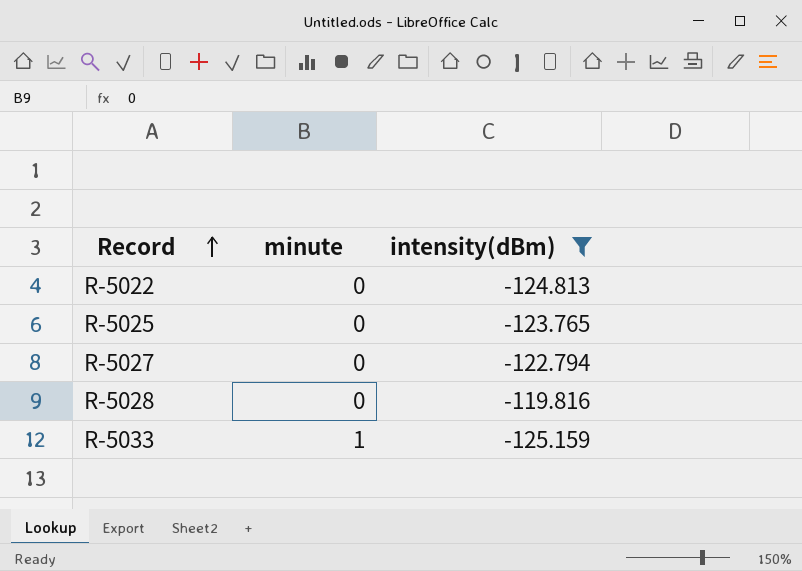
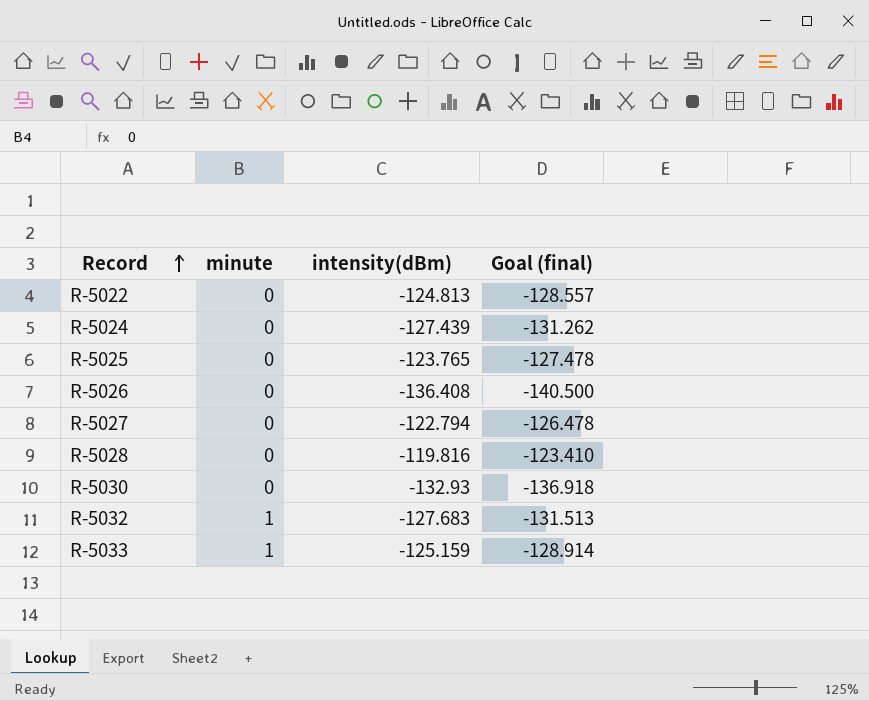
filter: intensity(dBm) >= -125.159 -> none
column Goal (final) | formula: none -> [intensity(dBm)] * 1.03

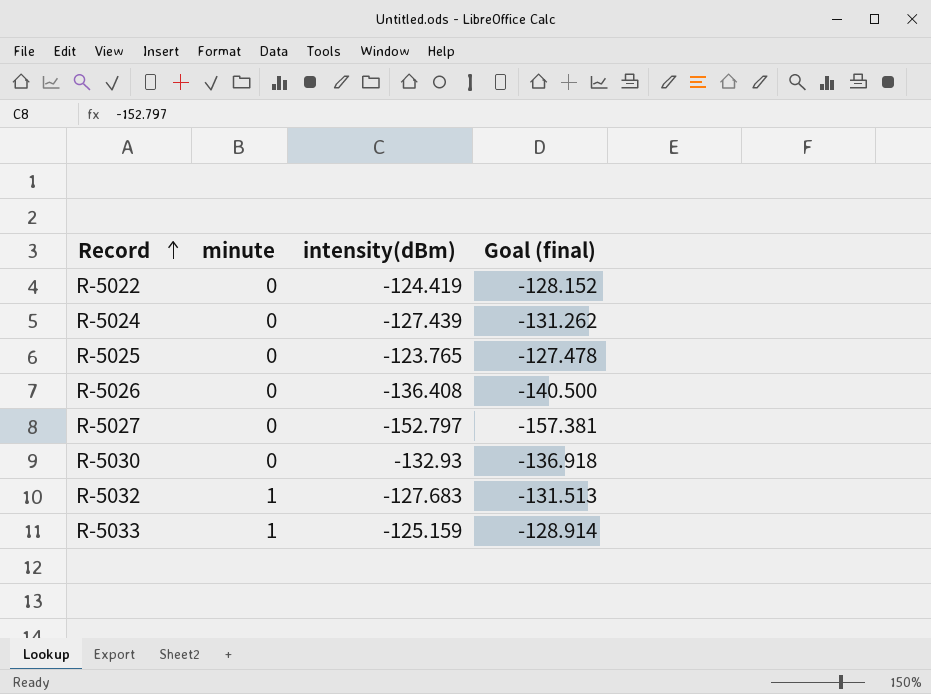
row R-5028: 0 | -119.816 | -123.410 -> none
R-5022 | intensity(dBm): -124.813 -> -124.419
R-5022 | Goal (final): -128.557 -> -128.152
R-5027 | intensity(dBm): -122.794 -> -152.797
R-5027 | Goal (final): -126.478 -> -157.381

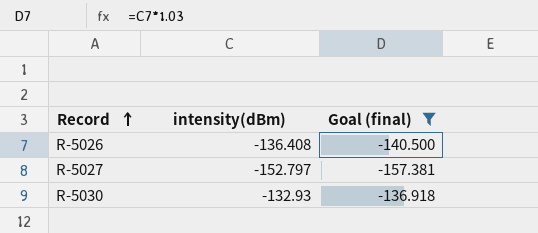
filter: none -> Goal (final) <= -136.918
column minute | position: 2 -> none

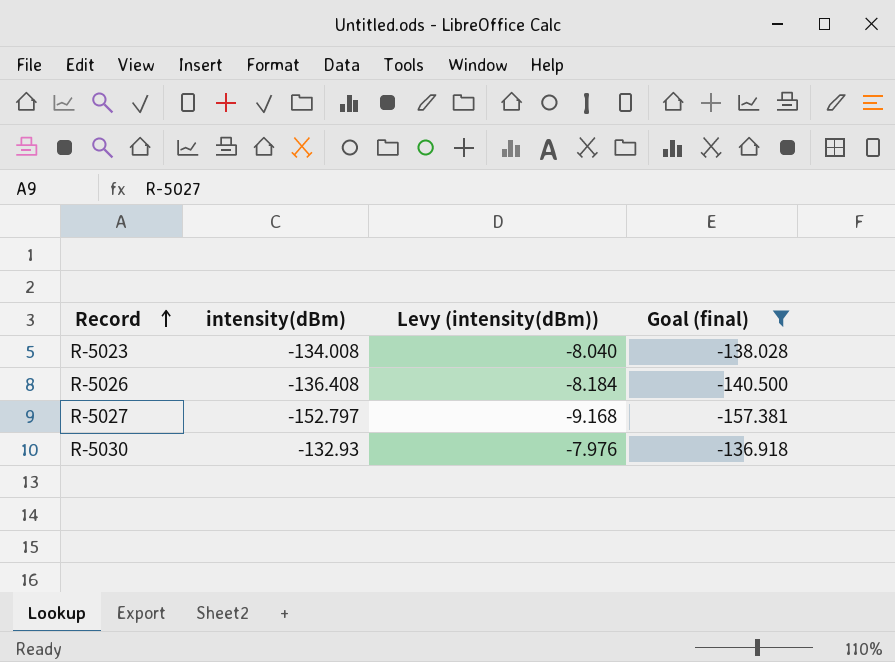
column Levy (intensity(dBm)) | formula: none -> [intensity(dBm)] * 0.06
row R-5023: none -> -134.008 | -8.040 | -138.028

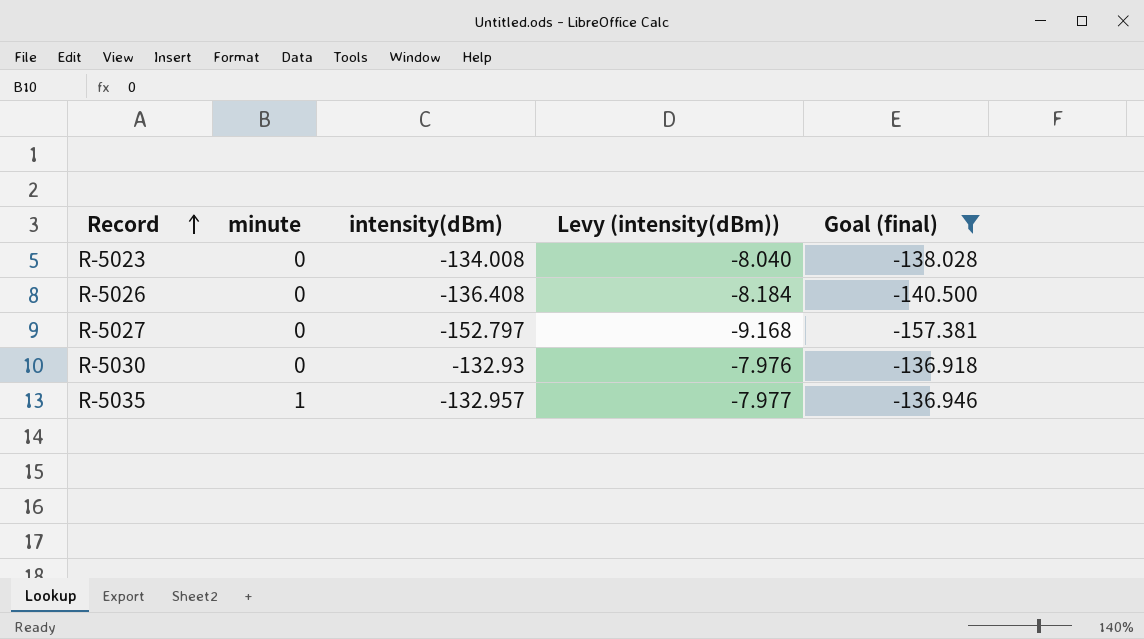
column minute | position: none -> 2
row R-5035: none -> 1 | -132.957 | -7.977 | -136.946

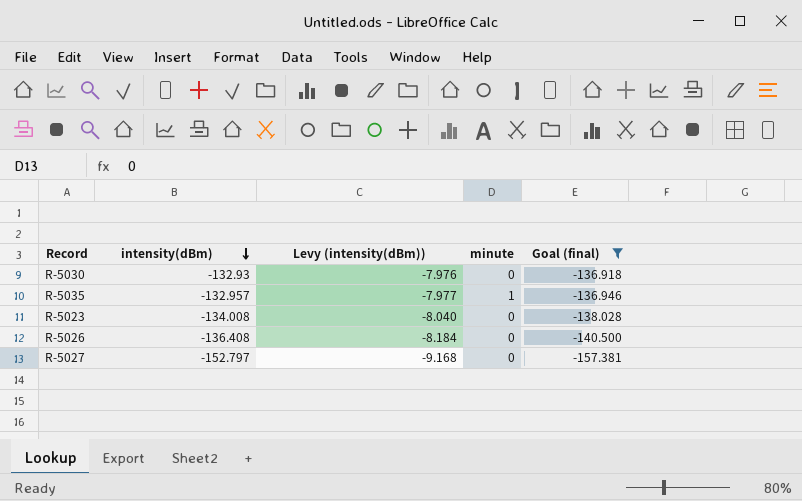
row order: Record ascending -> intensity(dBm) descending
column minute | position: 2 -> 4

